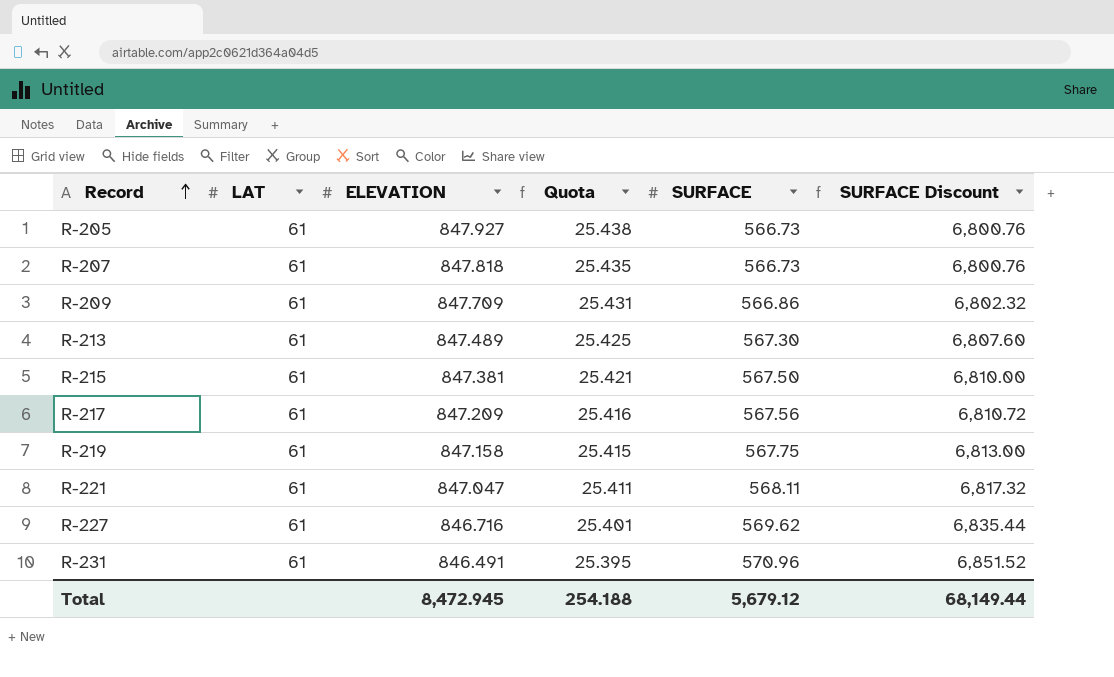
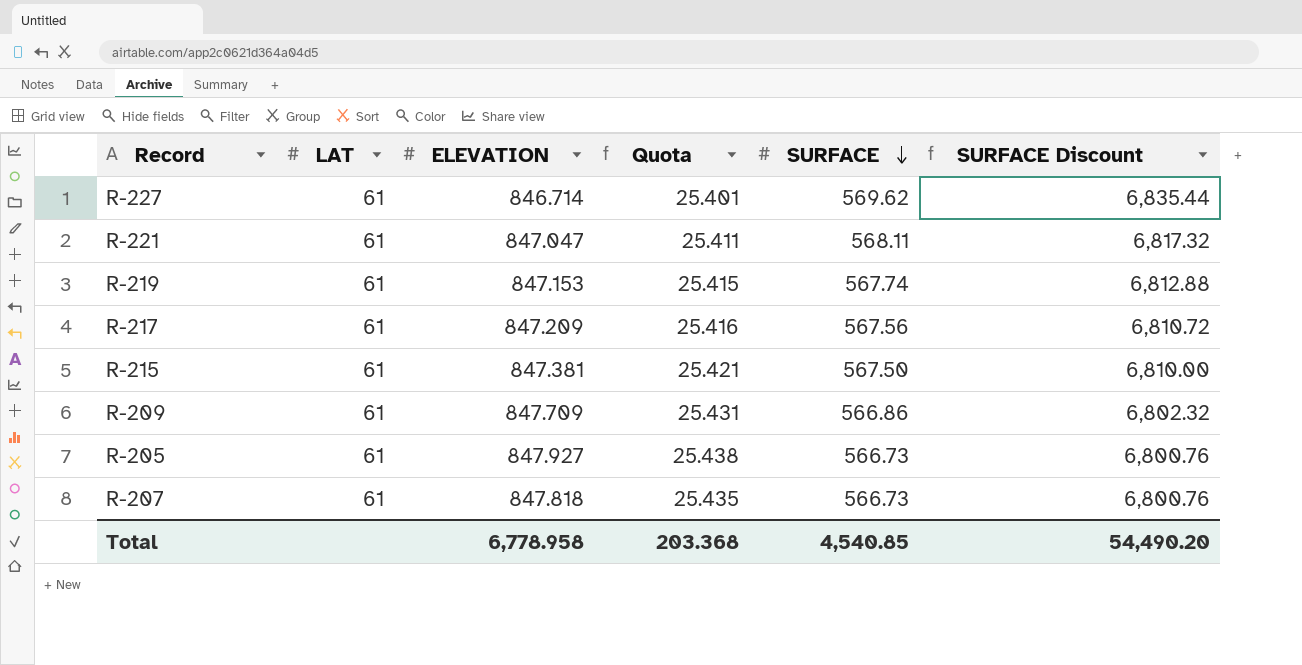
row order: Record ascending -> SURFACE descending
row R-213: 61 | 847.489 | 25.425 | 567.30 | 6,807.60 -> none
row R-231: 61 | 846.491 | 25.395 | 570.96 | 6,851.52 -> none
R-227 | ELEVATION: 846.716 -> 846.714
R-219 | ELEVATION: 847.158 -> 847.153
R-219 | SURFACE: 567.75 -> 567.74
R-219 | SURFACE Discount: 6,813.00 -> 6,812.88
Total | ELEVATION: 8,472.945 -> 6,778.958
Total | Quota: 254.188 -> 203.368
Total | SURFACE: 5,679.12 -> 4,540.85
Total | SURFACE Discount: 68,149.44 -> 54,490.20

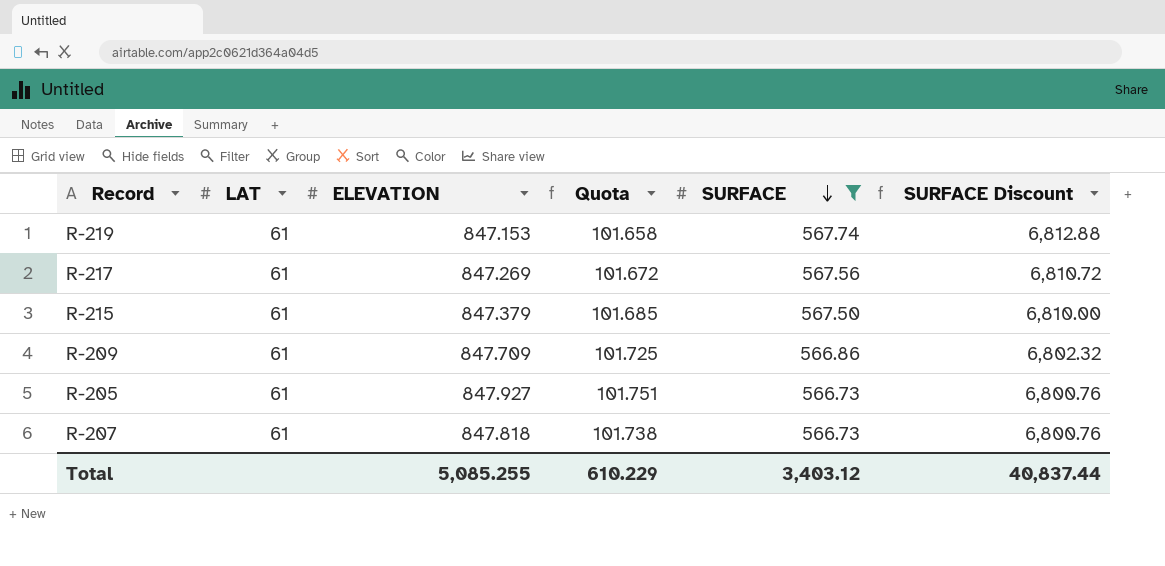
filter: none -> SURFACE <= 567.74
column Quota | formula: [ELEVATION] * 0.03 -> [ELEVATION] * 0.12
R-217 | ELEVATION: 847.209 -> 847.269
R-215 | ELEVATION: 847.381 -> 847.379
Total | ELEVATION: 6,778.958 -> 5,085.255
Total | Quota: 203.368 -> 610.229
Total | SURFACE: 4,540.85 -> 3,403.12
Total | SURFACE Discount: 54,490.20 -> 40,837.44

